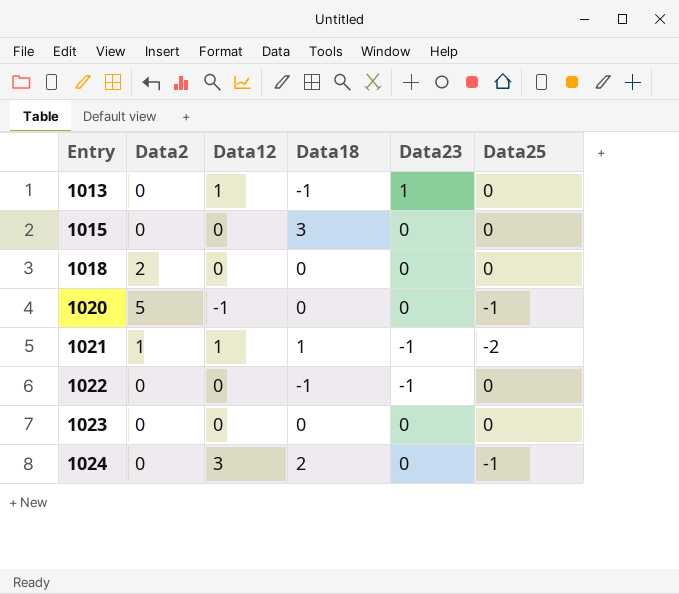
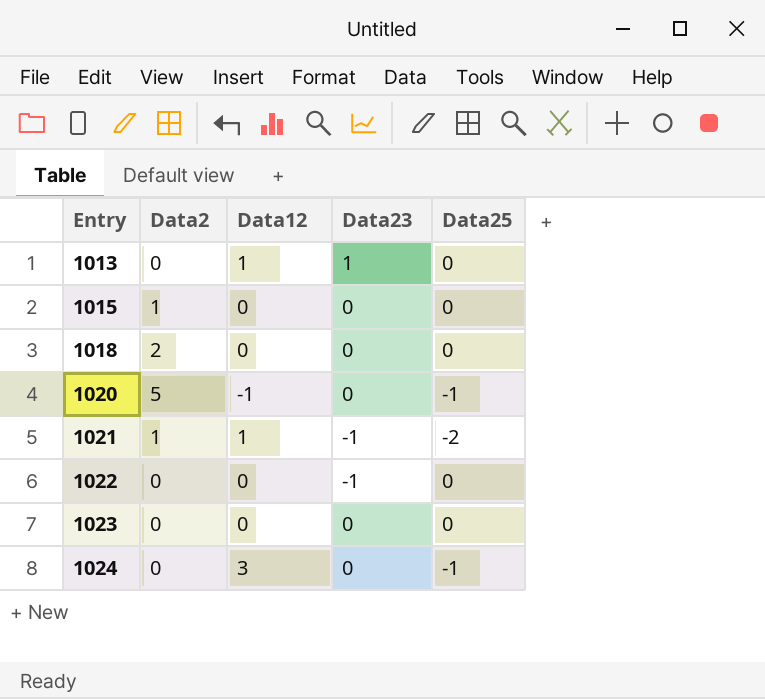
column Data18 | position: 4 -> none
1015 | Data2: 0 -> 1

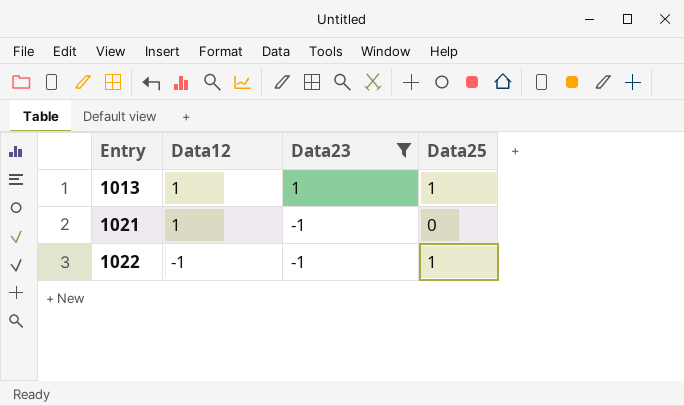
filter: none -> Data23 != 0
column Data2 | position: 2 -> none
1013 | Data25: 0 -> 1
1021 | Data25: -2 -> 0
1022 | Data12: 0 -> -1
1022 | Data25: 0 -> 1

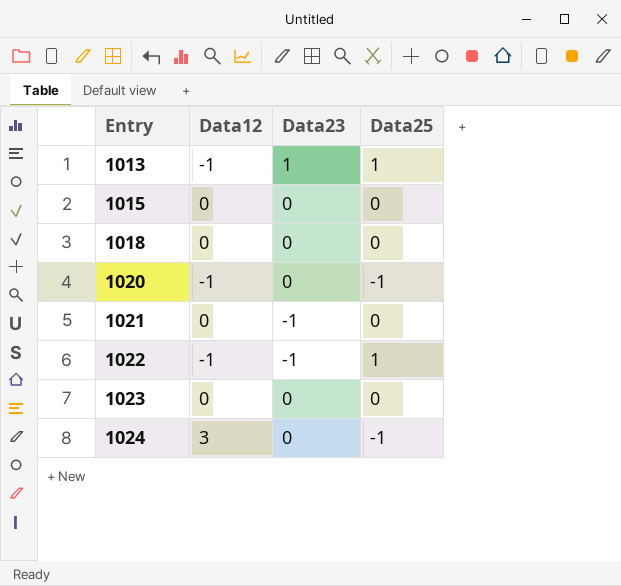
filter: Data23 != 0 -> none
1013 | Data12: 1 -> -1
1021 | Data12: 1 -> 0

